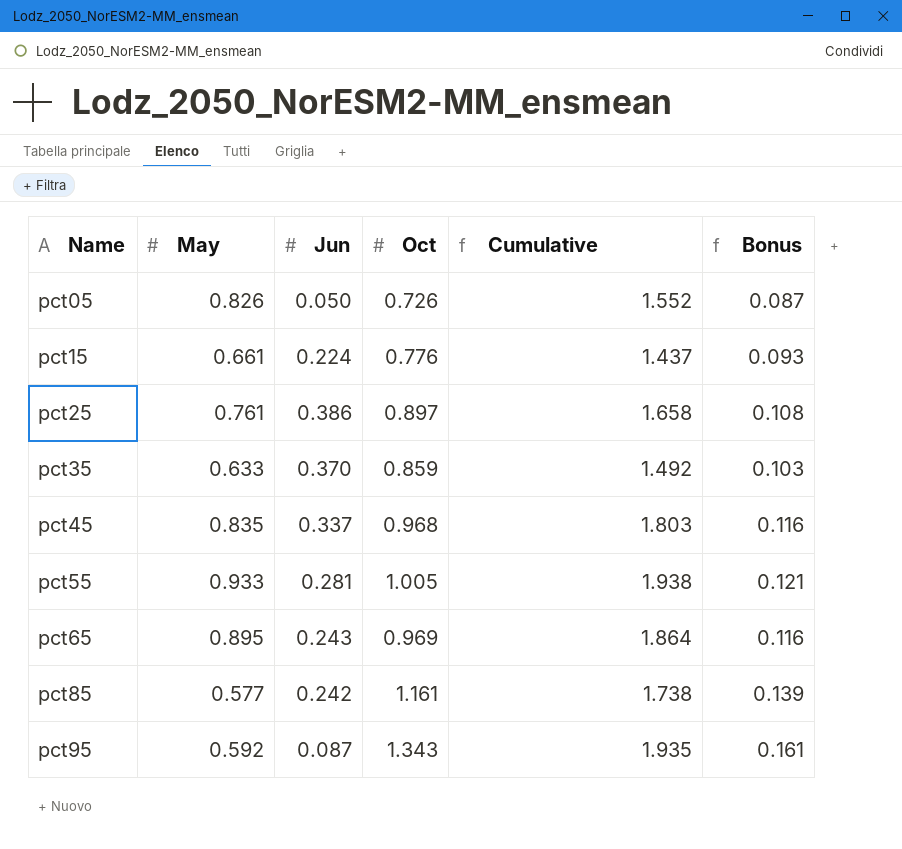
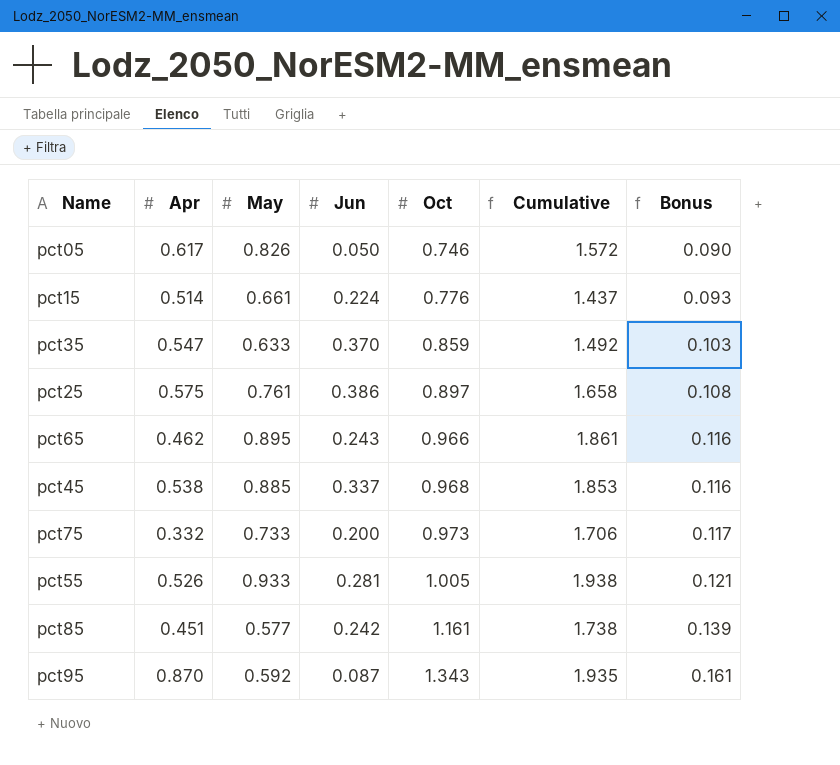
row order: Name ascending -> Oct ascending
column Apr | position: none -> 2
pct05 | Oct: 0.726 -> 0.746
pct05 | Cumulative: 1.552 -> 1.572
pct05 | Bonus: 0.087 -> 0.090
pct65 | Oct: 0.969 -> 0.966
pct65 | Cumulative: 1.864 -> 1.861
pct45 | May: 0.835 -> 0.885
pct45 | Cumulative: 1.803 -> 1.853
row pct75: none -> 0.332 | 0.733 | 0.200 | 0.973 | 1.706 | 0.117

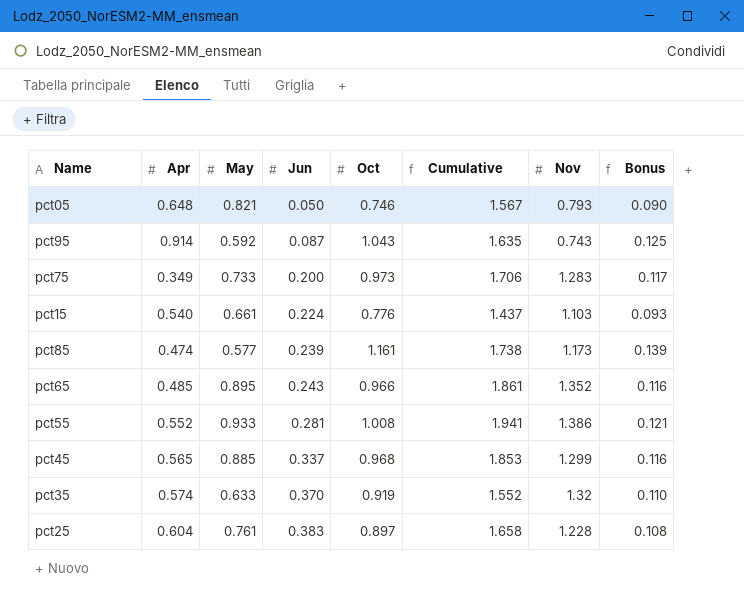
row order: Oct ascending -> Jun ascending
column Nov | position: none -> 7
pct05 | Apr: 0.617 -> 0.648
pct05 | May: 0.826 -> 0.821
pct05 | Cumulative: 1.572 -> 1.567
pct95 | Apr: 0.870 -> 0.914
pct95 | Oct: 1.343 -> 1.043
pct95 | Cumulative: 1.935 -> 1.635
pct95 | Bonus: 0.161 -> 0.125
pct75 | Apr: 0.332 -> 0.349
pct15 | Apr: 0.514 -> 0.540
pct85 | Apr: 0.451 -> 0.474
pct85 | Jun: 0.242 -> 0.239
pct65 | Apr: 0.462 -> 0.485
pct55 | Apr: 0.526 -> 0.552
pct55 | Oct: 1.005 -> 1.008
pct55 | Cumulative: 1.938 -> 1.941
pct45 | Apr: 0.538 -> 0.565
pct35 | Apr: 0.547 -> 0.574
pct35 | Oct: 0.859 -> 0.919
pct35 | Cumulative: 1.492 -> 1.552
pct35 | Bonus: 0.103 -> 0.110
pct25 | Apr: 0.575 -> 0.604
pct25 | Jun: 0.386 -> 0.383

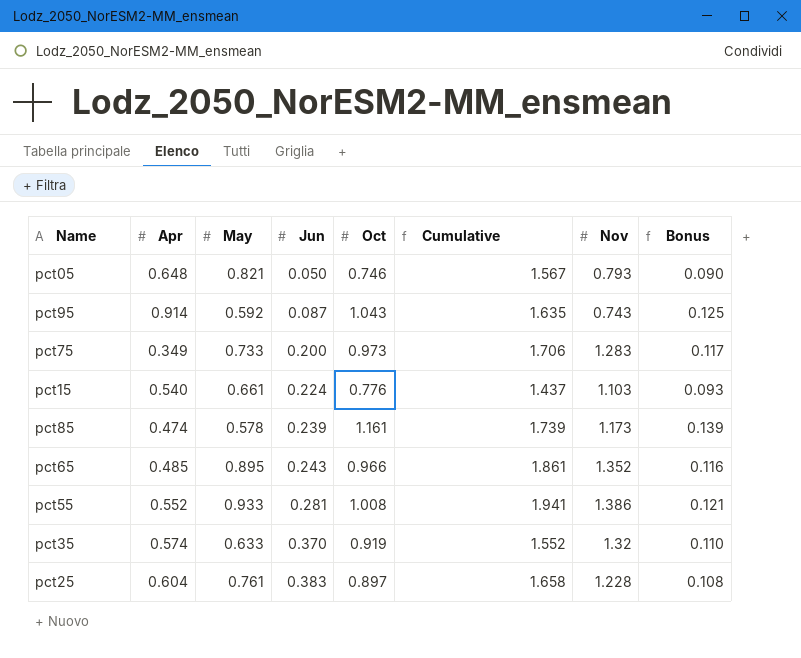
row pct45: 0.565 | 0.885 | 0.337 | 0.968 | 1.853 | 1.299 | 0.116 -> none
pct85 | May: 0.577 -> 0.578
pct85 | Cumulative: 1.738 -> 1.739

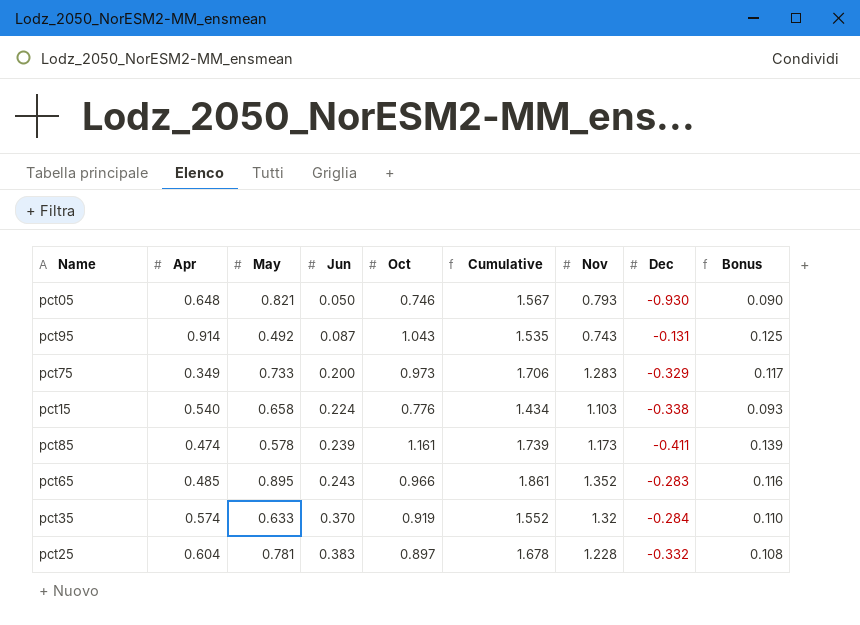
column Dec | position: none -> 8
row pct55: 0.552 | 0.933 | 0.281 | 1.008 | 1.941 | 1.386 | 0.121 -> none
pct95 | May: 0.592 -> 0.492
pct95 | Cumulative: 1.635 -> 1.535
pct15 | May: 0.661 -> 0.658
pct15 | Cumulative: 1.437 -> 1.434
pct25 | May: 0.761 -> 0.781
pct25 | Cumulative: 1.658 -> 1.678

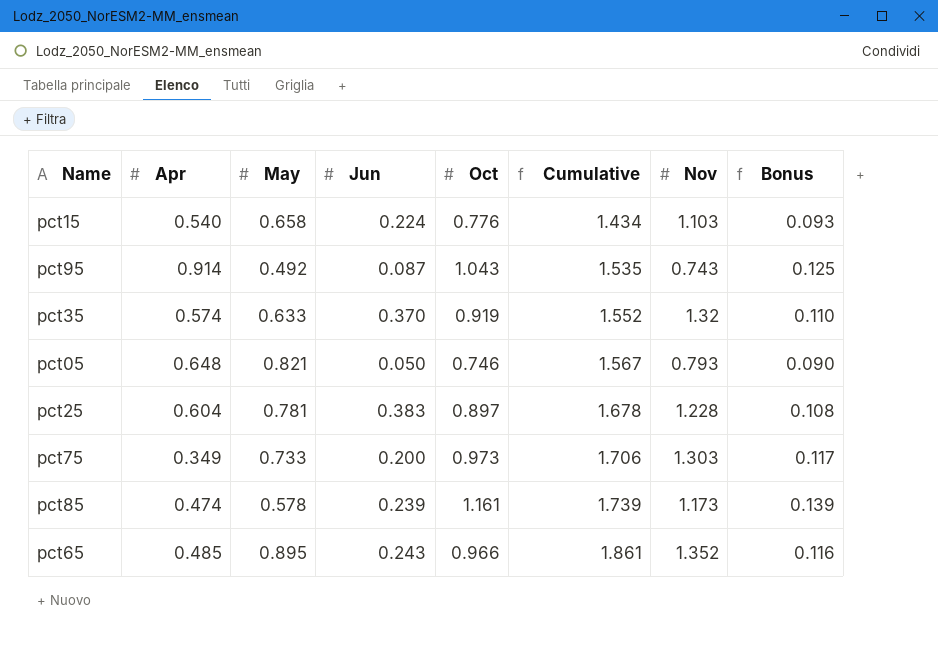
row order: Jun ascending -> Cumulative ascending
column Dec | position: 8 -> none
pct75 | Nov: 1.283 -> 1.303

